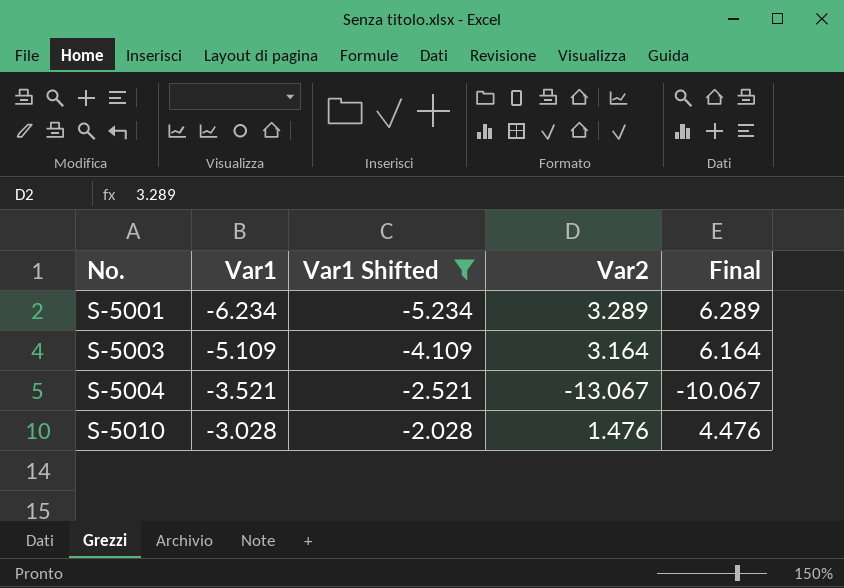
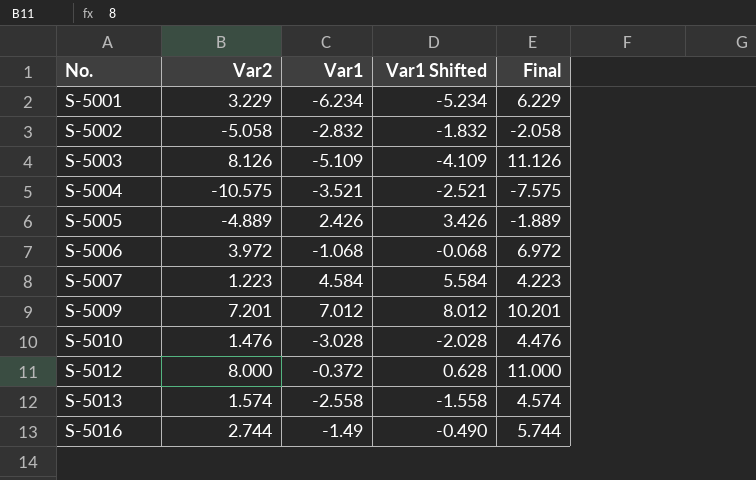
filter: Var1 Shifted <= -2.028 -> none
column Var2 | position: 4 -> 2
S-5001 | Var2: 3.289 -> 3.229
S-5001 | Final: 6.289 -> 6.229
S-5003 | Var2: 3.164 -> 8.126
S-5003 | Final: 6.164 -> 11.126
S-5004 | Var2: -13.067 -> -10.575
S-5004 | Final: -10.067 -> -7.575

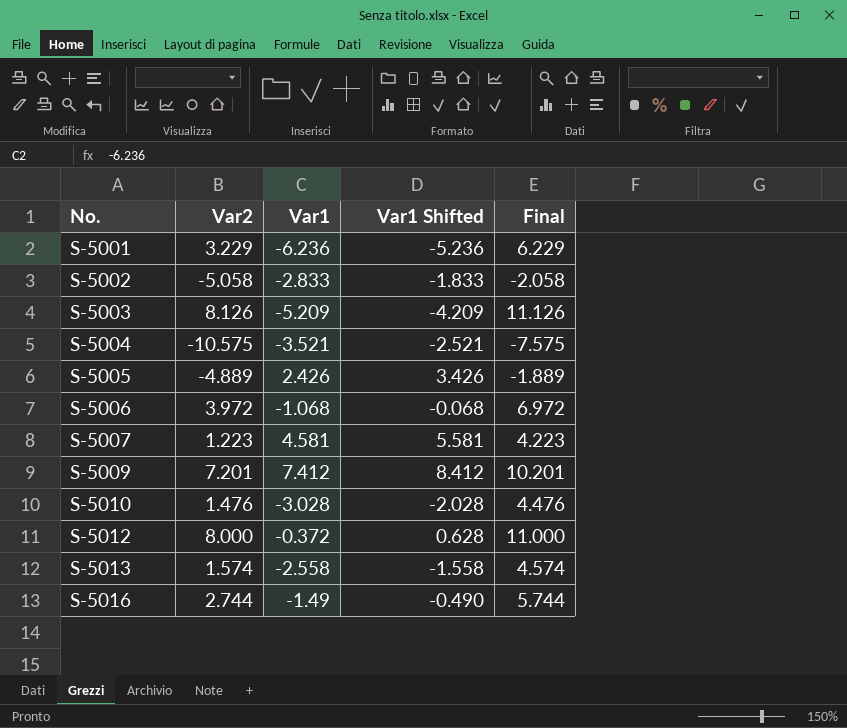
S-5001 | Var1: -6.234 -> -6.236
S-5001 | Var1 Shifted: -5.234 -> -5.236
S-5002 | Var1: -2.832 -> -2.833
S-5002 | Var1 Shifted: -1.832 -> -1.833
S-5003 | Var1: -5.109 -> -5.209
S-5003 | Var1 Shifted: -4.109 -> -4.209
S-5007 | Var1: 4.584 -> 4.581
S-5007 | Var1 Shifted: 5.584 -> 5.581
S-5009 | Var1: 7.012 -> 7.412
S-5009 | Var1 Shifted: 8.012 -> 8.412

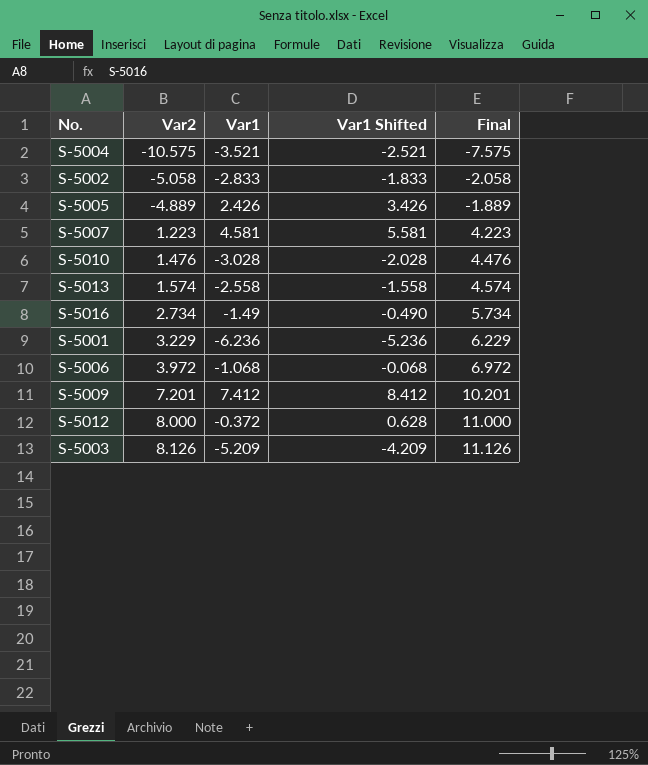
row order: No. ascending -> Var2 ascending
S-5016 | Var2: 2.744 -> 2.734
S-5016 | Final: 5.744 -> 5.734

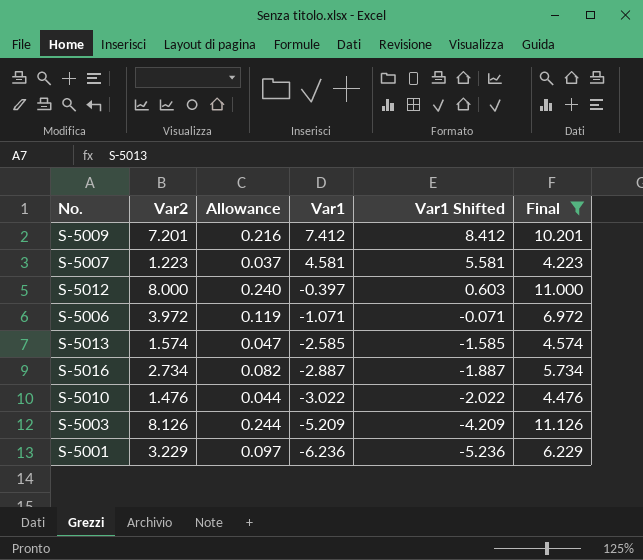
filter: none -> Final >= 4.223
row order: Var2 ascending -> Var1 descending
column Allowance | formula: none -> [Var2] * 0.03
S-5012 | Var1: -0.372 -> -0.397
S-5012 | Var1 Shifted: 0.628 -> 0.603
S-5006 | Var1: -1.068 -> -1.071
S-5006 | Var1 Shifted: -0.068 -> -0.071
S-5013 | Var1: -2.558 -> -2.585
S-5013 | Var1 Shifted: -1.558 -> -1.585
S-5016 | Var1: -1.49 -> -2.887
S-5016 | Var1 Shifted: -0.490 -> -1.887
S-5010 | Var1: -3.028 -> -3.022
S-5010 | Var1 Shifted: -2.028 -> -2.022

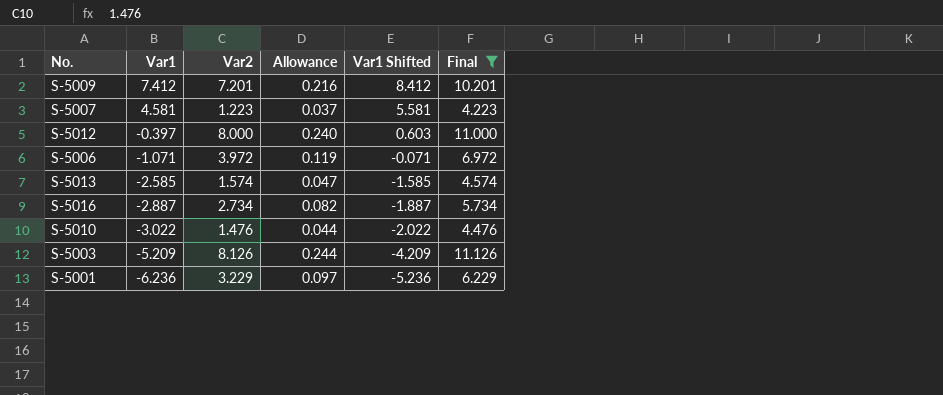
column Var1 | position: 4 -> 2

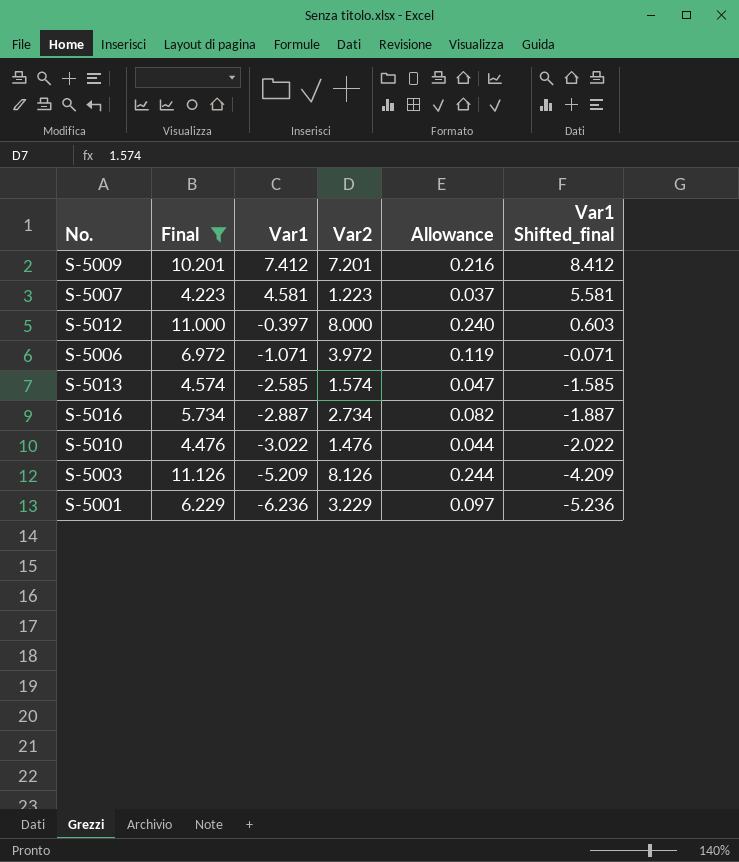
column Final | position: 6 -> 2
column name: Var1 Shifted -> Var1 Shifted_final

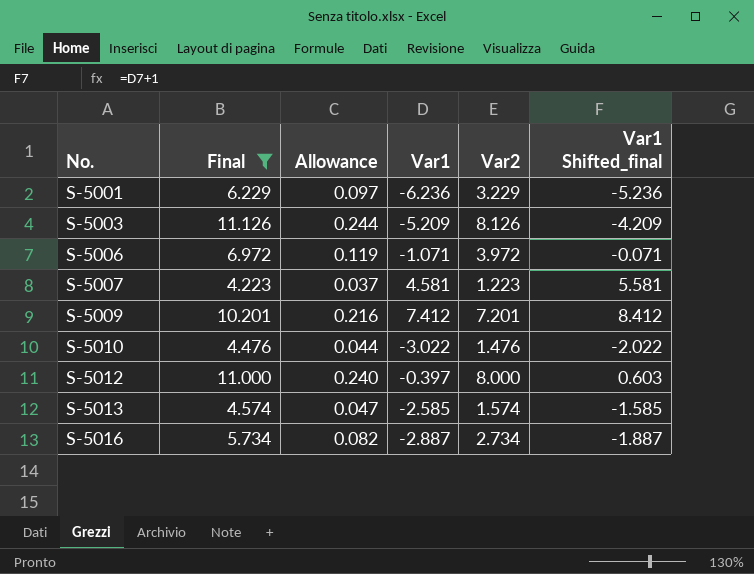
row order: Var1 descending -> No. ascending
column Allowance | position: 5 -> 3

